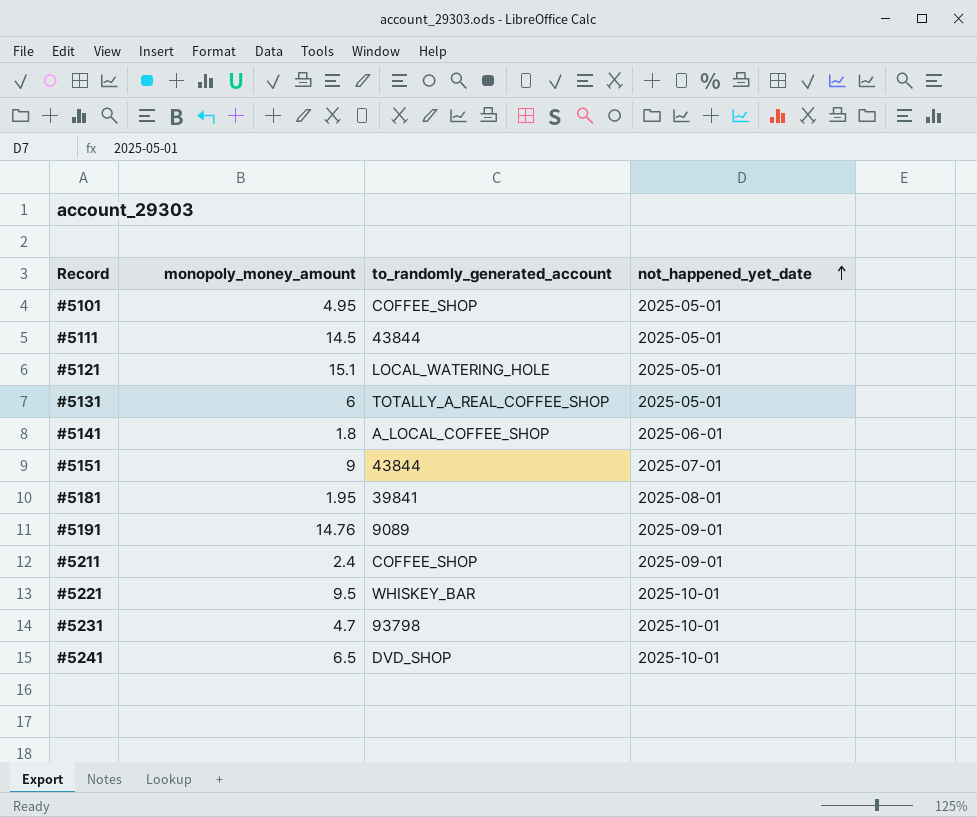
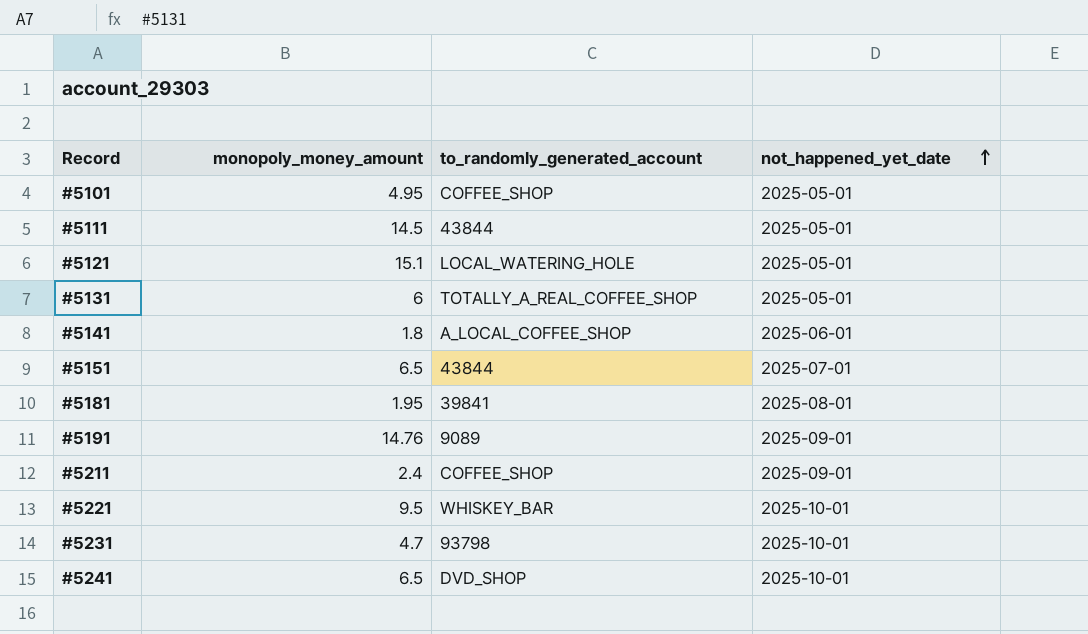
#5151 | monopoly_money_amount: 9 -> 6.5

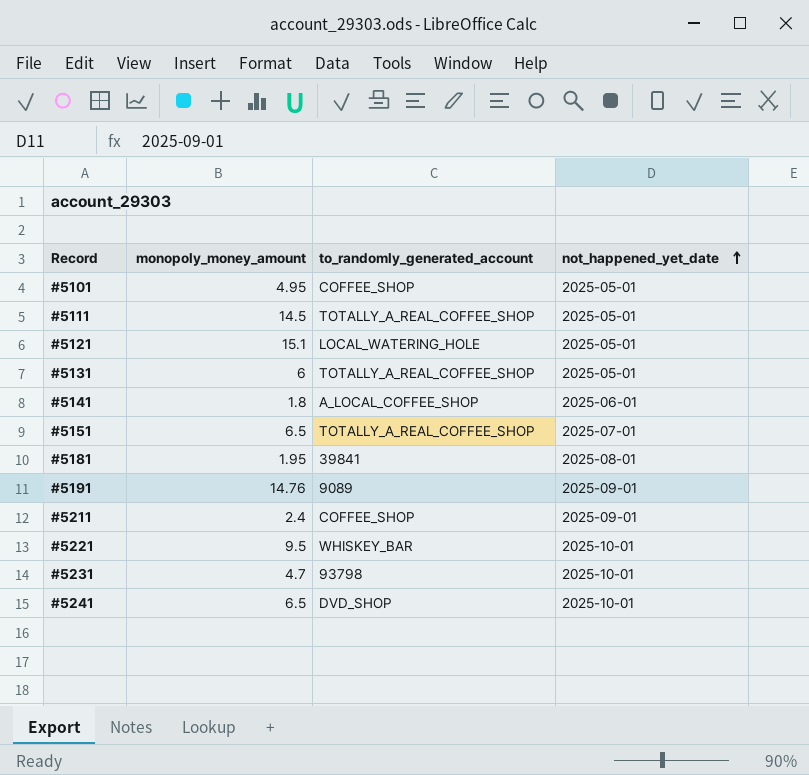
#5111 | to_randomly_generated_account: 43844 -> TOTALLY_A_REAL_COFFEE_SHOP
#5151 | to_randomly_generated_account: 43844 -> TOTALLY_A_REAL_COFFEE_SHOP

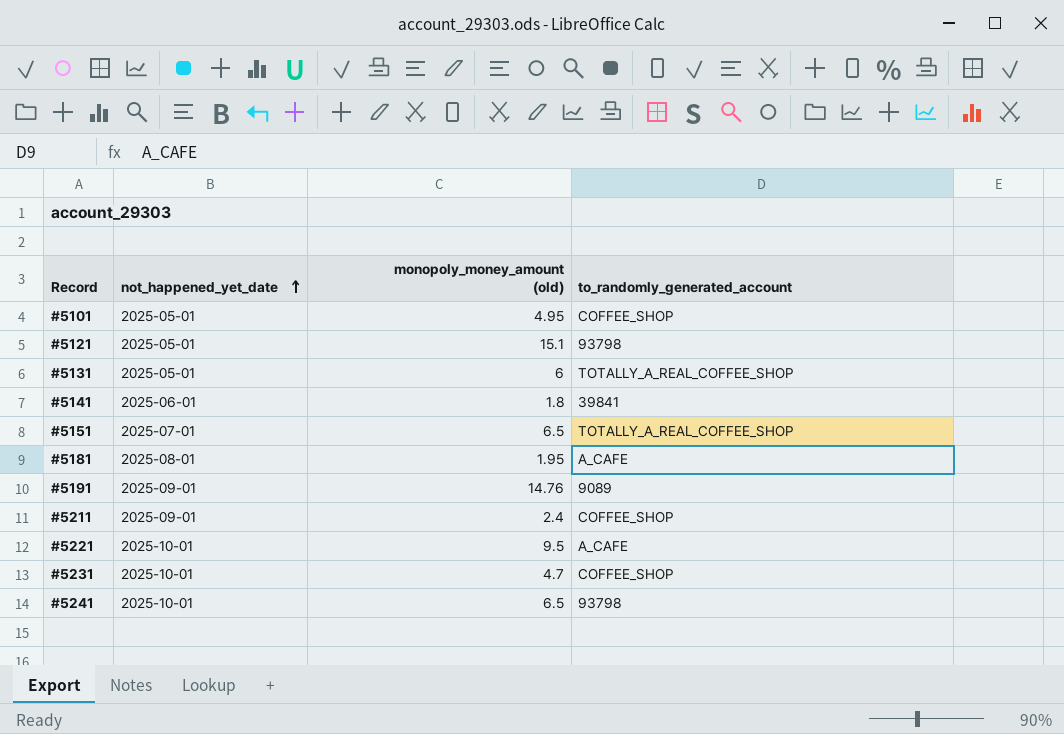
column not_happened_yet_date | position: 4 -> 2
column name: monopoly_money_amount -> monopoly_money_amount (old)
row #5111: 14.5 | TOTALLY_A_REAL_COFFEE_SHOP | 2025-05-01 -> none
#5121 | to_randomly_generated_account: LOCAL_WATERING_HOLE -> 93798
#5141 | to_randomly_generated_account: A_LOCAL_COFFEE_SHOP -> 39841
#5181 | to_randomly_generated_account: 39841 -> A_CAFE
#5221 | to_randomly_generated_account: WHISKEY_BAR -> A_CAFE
#5231 | to_randomly_generated_account: 93798 -> COFFEE_SHOP
#5241 | to_randomly_generated_account: DVD_SHOP -> 93798

